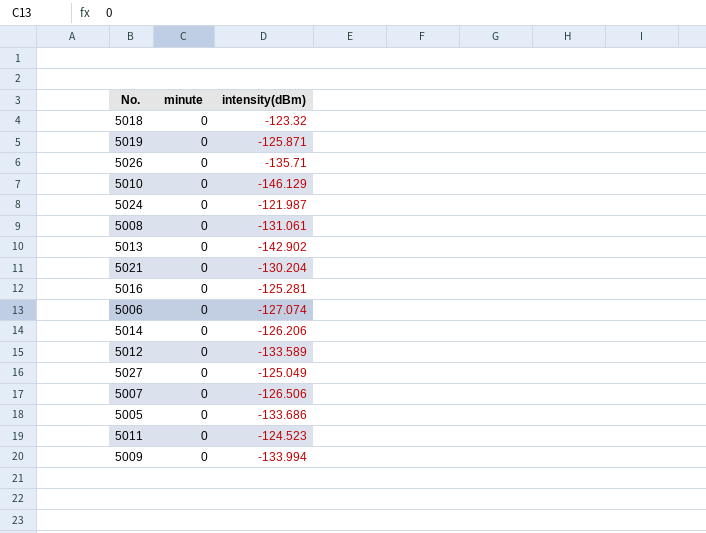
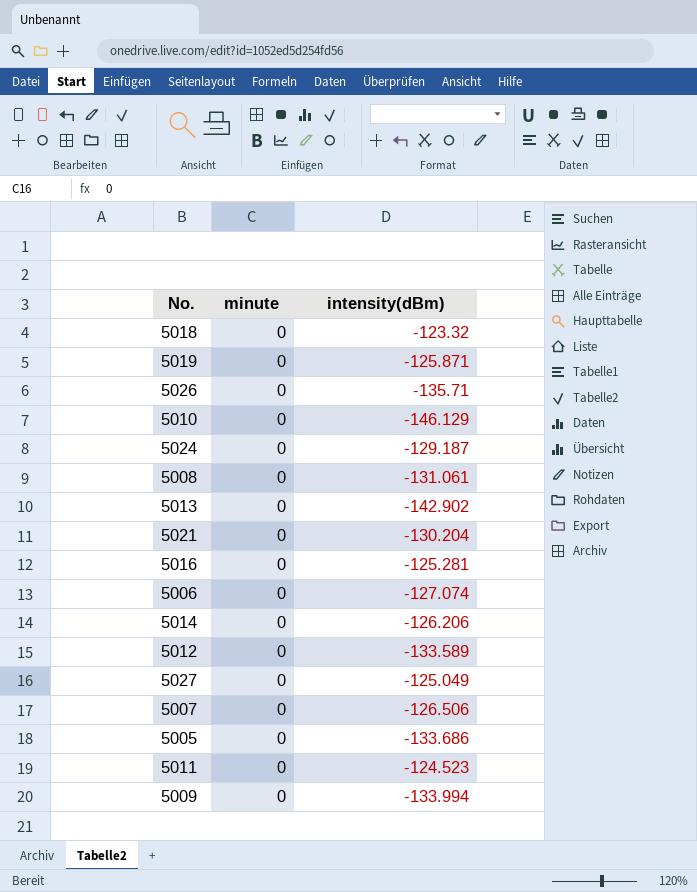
5024 | intensity(dBm): -121.987 -> -129.187

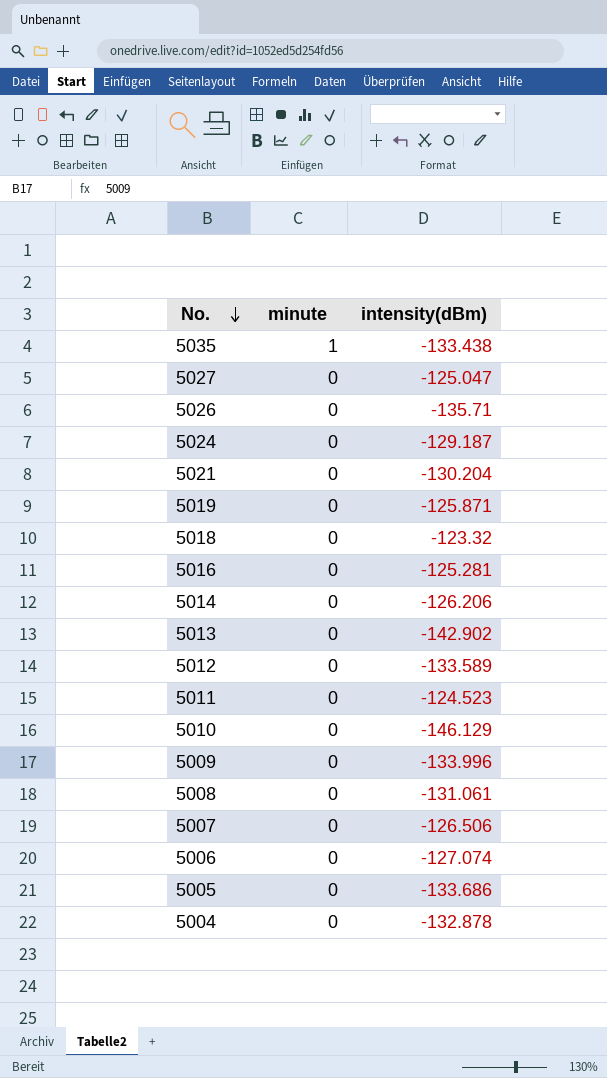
row order: none -> No. descending
row 5035: none -> 1 | -133.438
5027 | intensity(dBm): -125.049 -> -125.047
5009 | intensity(dBm): -133.994 -> -133.996
row 5004: none -> 0 | -132.878

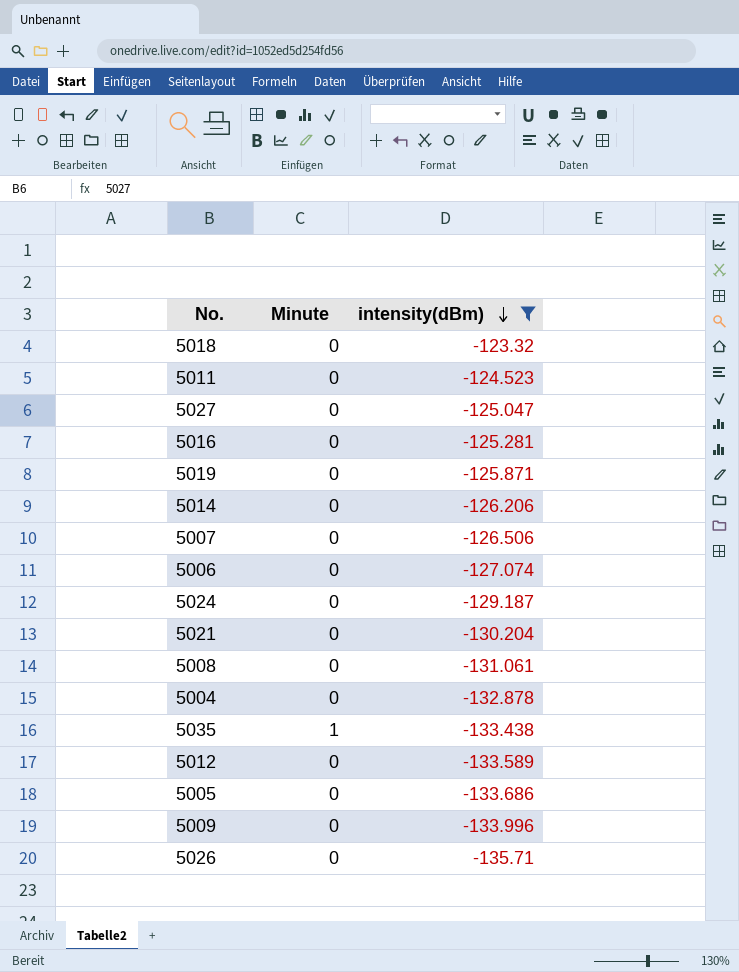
filter: none -> intensity(dBm) >= -135.71
row order: No. descending -> intensity(dBm) descending
column name: minute -> Minute

